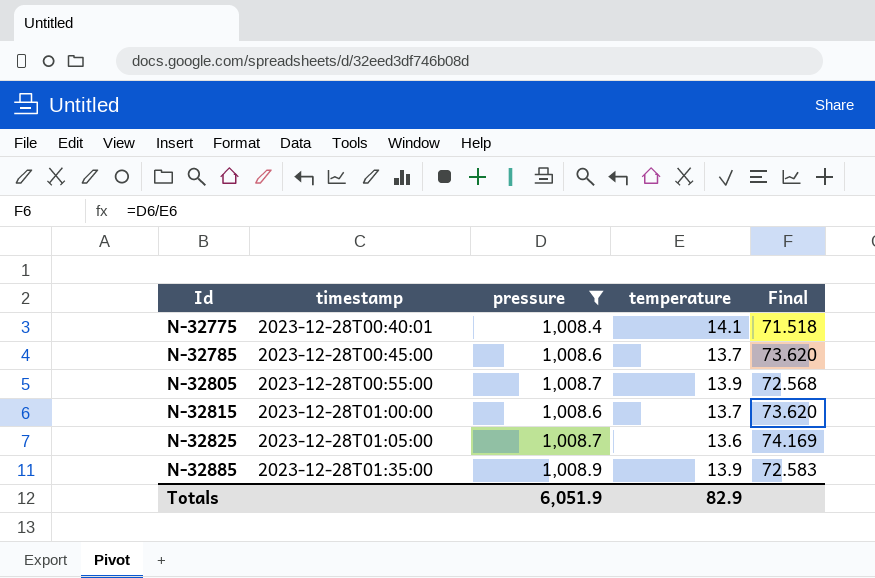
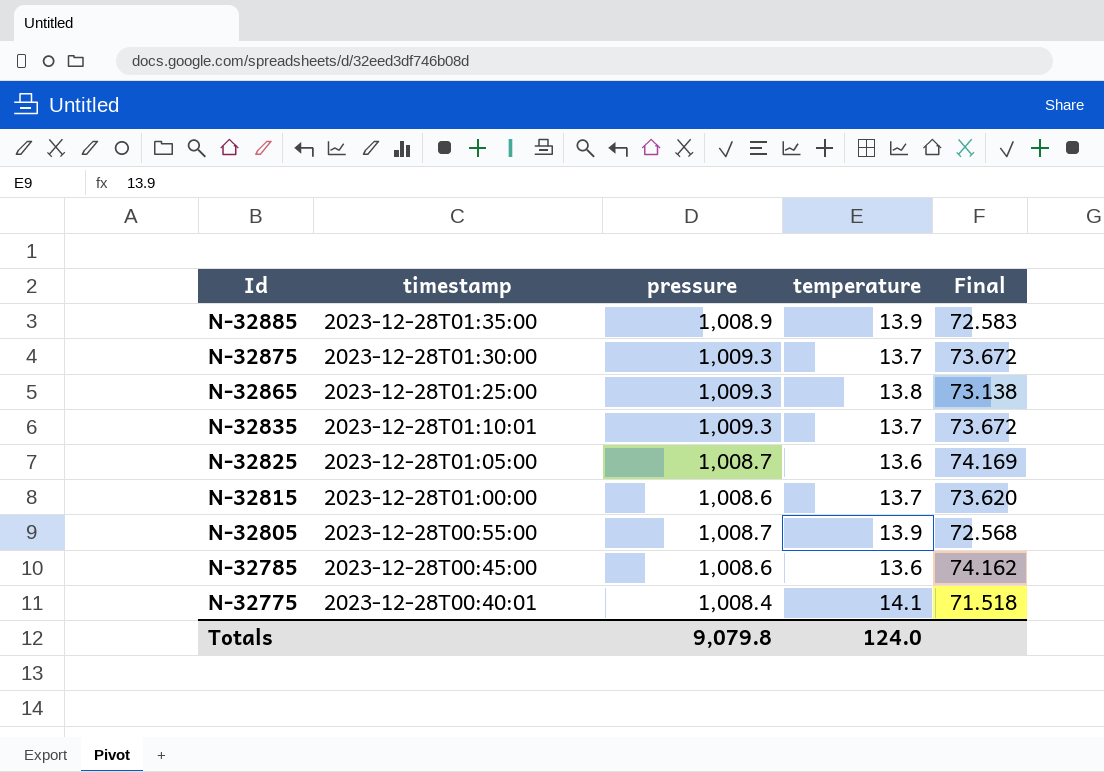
filter: pressure != 1,009.3 -> none
row order: Id ascending -> Id descending
N-32785 | temperature: 13.7 -> 13.6
N-32785 | Final: 73.620 -> 74.162
Totals | pressure: 6,051.9 -> 9,079.8
Totals | temperature: 82.9 -> 124.0

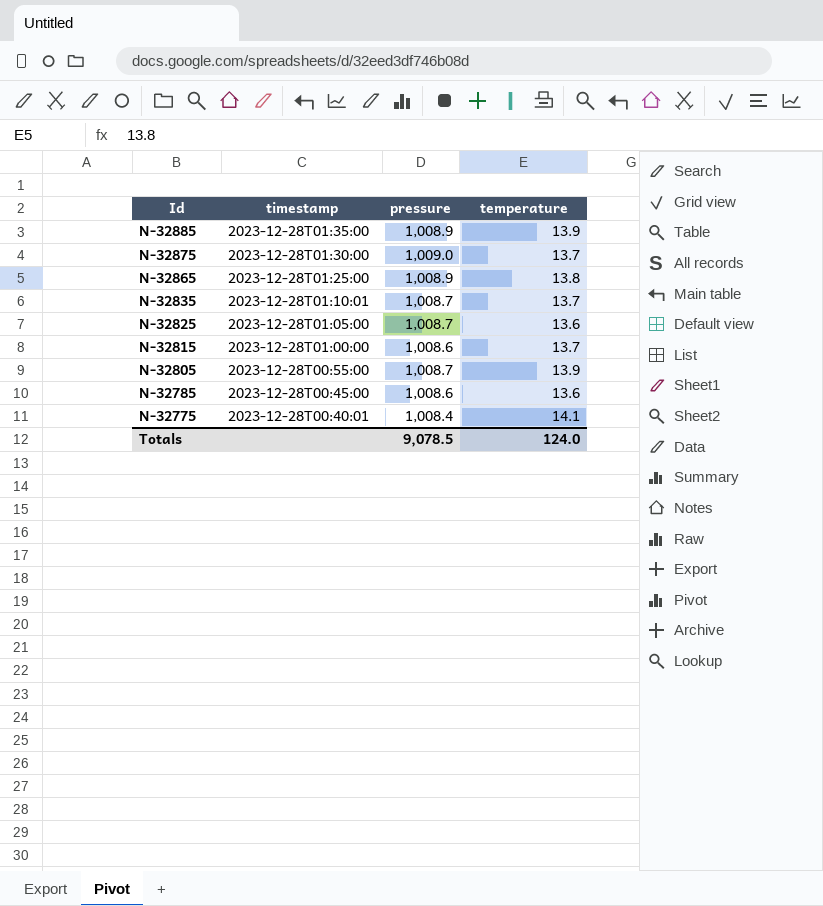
column Final | formula: [pressure] / [temperature] -> none
N-32875 | pressure: 1,009.3 -> 1,009.0
N-32865 | pressure: 1,009.3 -> 1,008.9
N-32835 | pressure: 1,009.3 -> 1,008.7
Totals | pressure: 9,079.8 -> 9,078.5

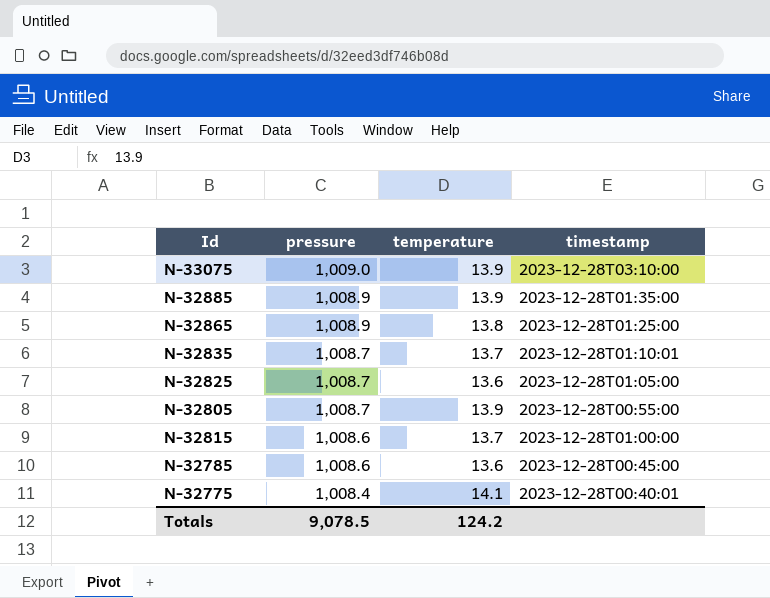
row order: Id descending -> pressure descending
column timestamp | position: 2 -> 4
row N-32875: 2023-12-28T01:30:00 | 1,009.0 | 13.7 -> none
row N-33075: none -> 1,009.0 | 13.9 | 2023-12-28T03:10:00
Totals | temperature: 124.0 -> 124.2

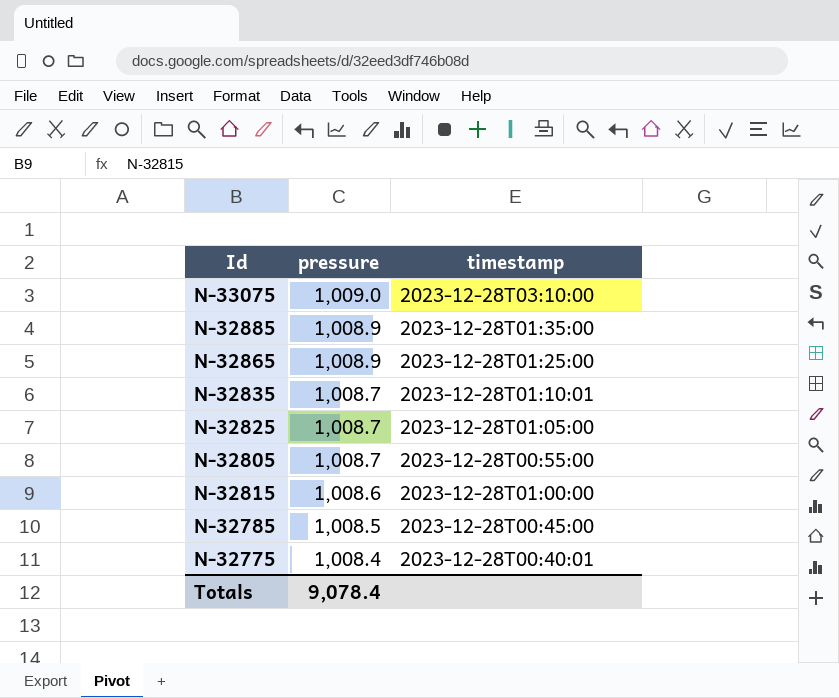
column temperature | position: 3 -> none
N-32785 | pressure: 1,008.6 -> 1,008.5
Totals | pressure: 9,078.5 -> 9,078.4

